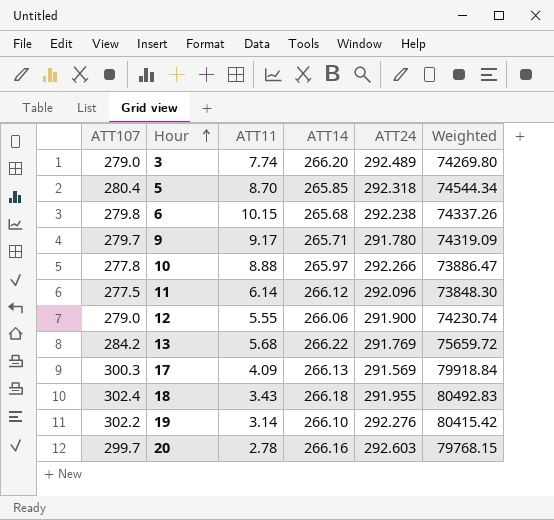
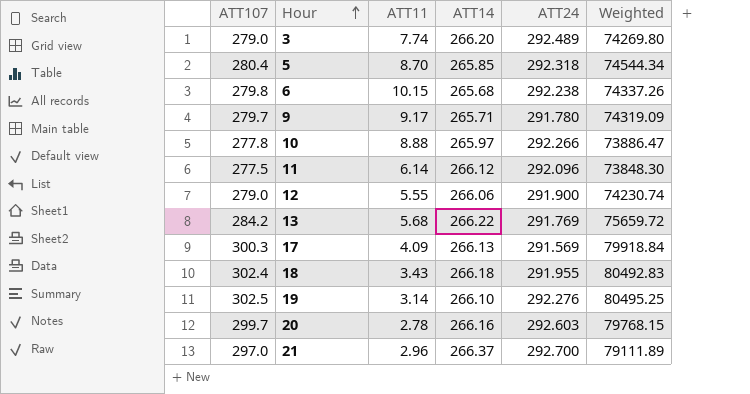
19 | ATT107: 302.2 -> 302.5
19 | Weighted: 80415.42 -> 80495.25
row 21: none -> 297.0 | 2.96 | 266.37 | 292.700 | 79111.89

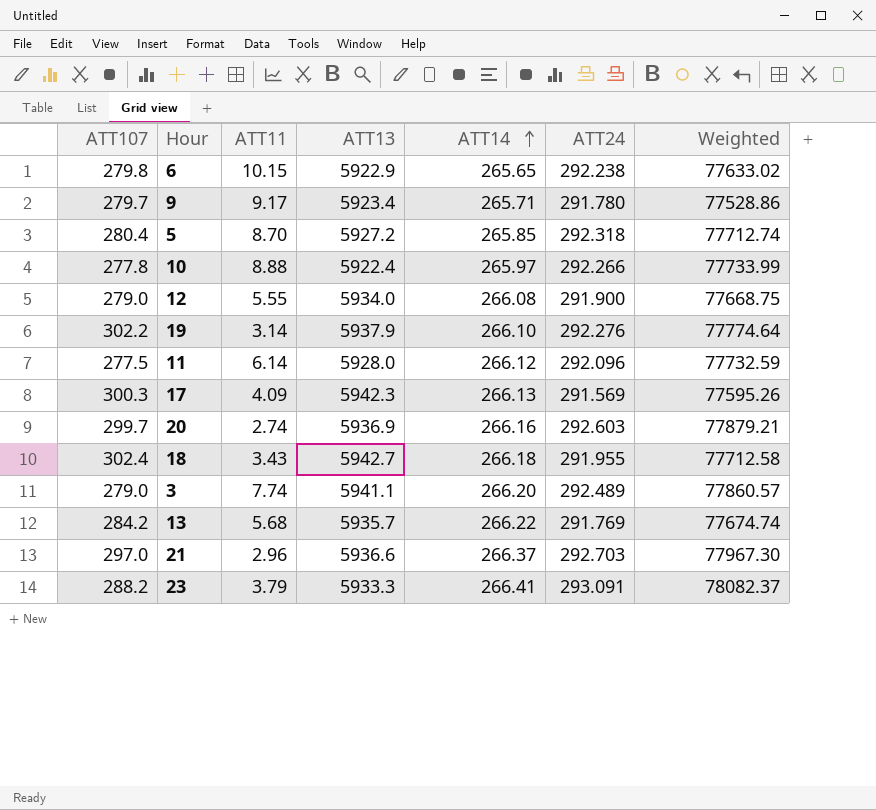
row order: Hour ascending -> ATT14 ascending
column ATT13 | position: none -> 4
column Weighted | formula: [ATT107] * [ATT14] -> [ATT14] * [ATT24]
6 | ATT14: 265.68 -> 265.65
12 | ATT14: 266.06 -> 266.08
19 | ATT107: 302.5 -> 302.2
20 | ATT11: 2.78 -> 2.74
21 | ATT24: 292.700 -> 292.703
row 23: none -> 288.2 | 3.79 | 5933.3 | 266.41 | 293.091 | 78082.37

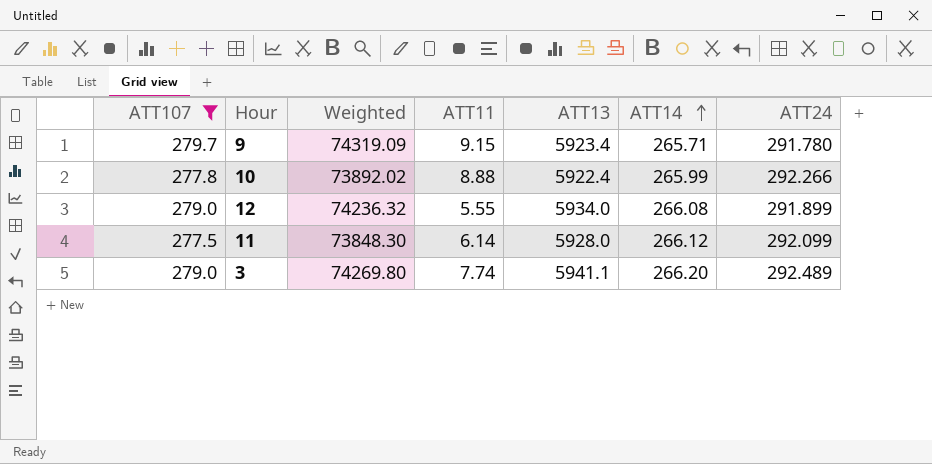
filter: none -> ATT107 <= 279.7
column Weighted | formula: [ATT14] * [ATT24] -> [ATT107] * [ATT14]
column Weighted | position: 7 -> 3
9 | ATT11: 9.17 -> 9.15
10 | ATT14: 265.97 -> 265.99
12 | ATT24: 291.900 -> 291.899
11 | ATT24: 292.096 -> 292.099

